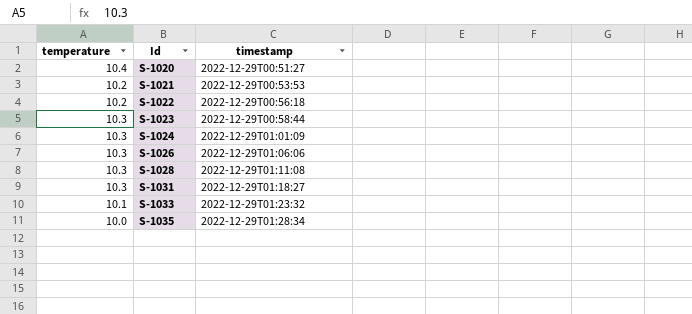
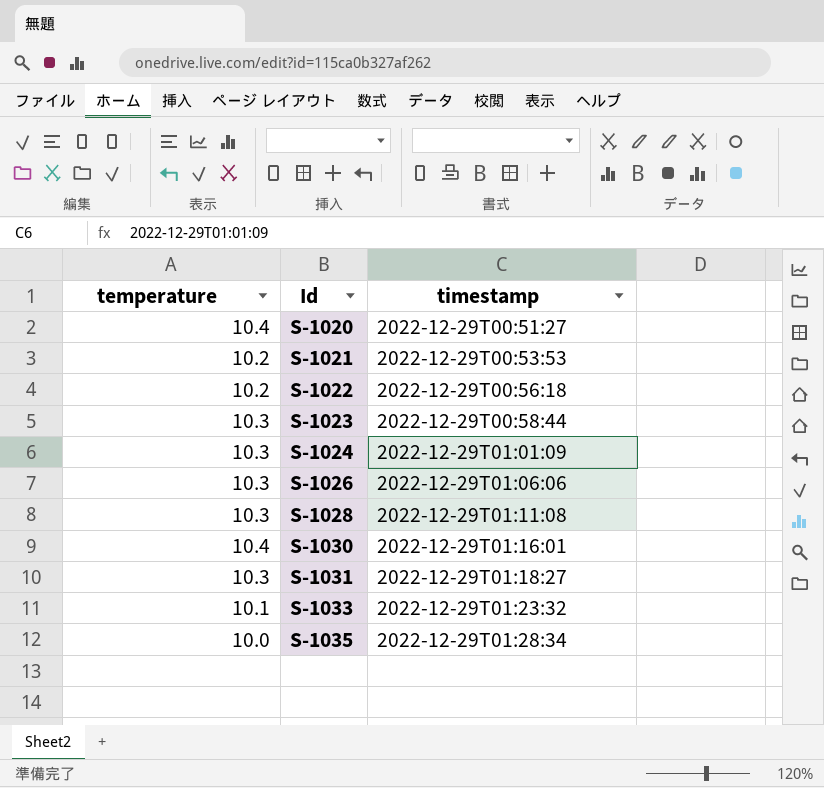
row S-1030: none -> 10.4 | 2022-12-29T01:16:01

